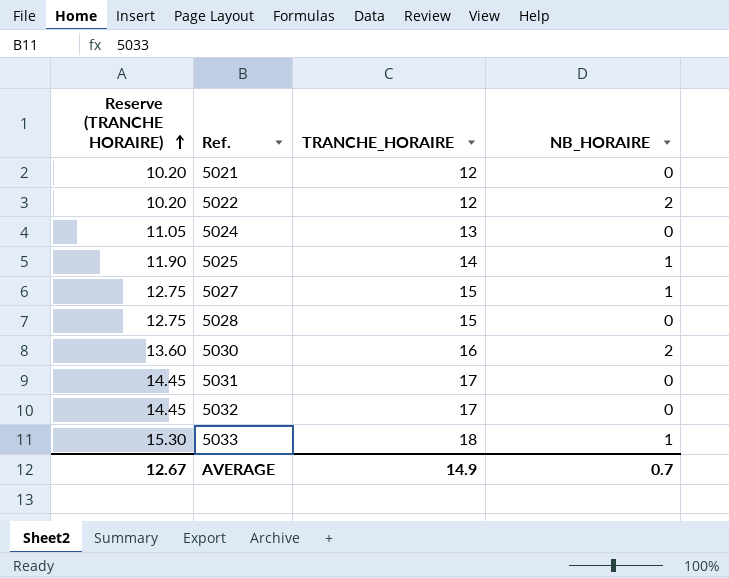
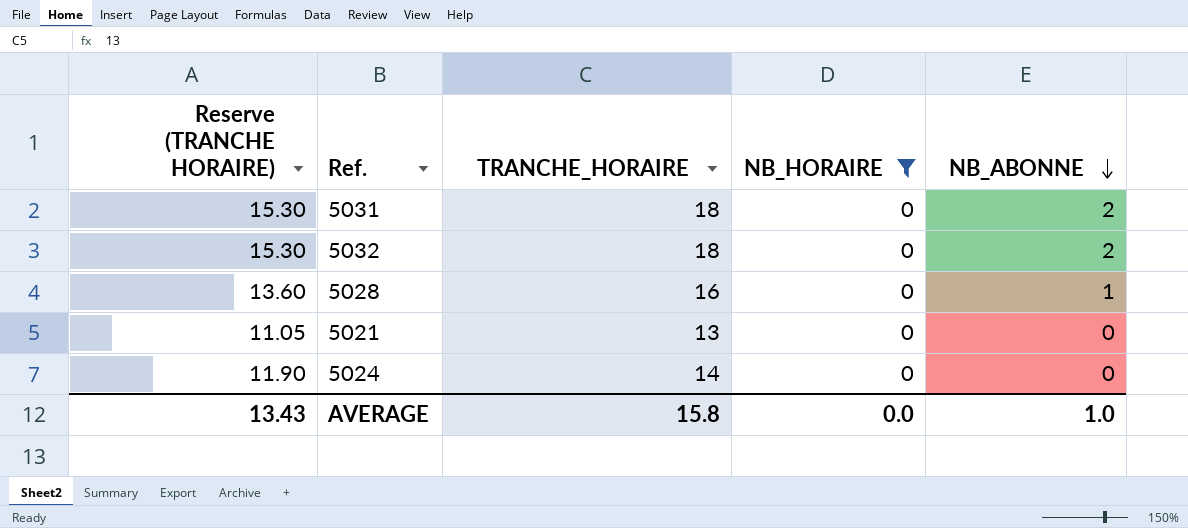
filter: none -> NB_HORAIRE = 0
row order: Reserve (TRANCHE HORAIRE) ascending -> NB_ABONNE descending
column NB_ABONNE | position: none -> 5
5031 | Reserve (TRANCHE HORAIRE): 14.45 -> 15.30
5031 | TRANCHE_HORAIRE: 17 -> 18
5032 | Reserve (TRANCHE HORAIRE): 14.45 -> 15.30
5032 | TRANCHE_HORAIRE: 17 -> 18
5028 | Reserve (TRANCHE HORAIRE): 12.75 -> 13.60
5028 | TRANCHE_HORAIRE: 15 -> 16
5021 | Reserve (TRANCHE HORAIRE): 10.20 -> 11.05
5021 | TRANCHE_HORAIRE: 12 -> 13
5024 | Reserve (TRANCHE HORAIRE): 11.05 -> 11.90
5024 | TRANCHE_HORAIRE: 13 -> 14
AVERAGE | Reserve (TRANCHE HORAIRE): 12.67 -> 13.43
AVERAGE | TRANCHE_HORAIRE: 14.9 -> 15.8
AVERAGE | NB_HORAIRE: 0.7 -> 0.0

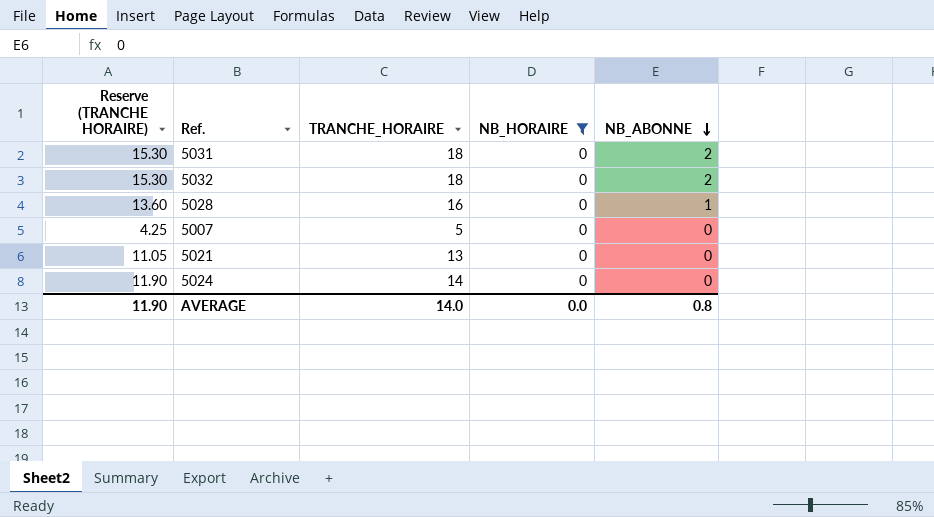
row 5007: none -> 4.25 | 5 | 0 | 0
AVERAGE | Reserve (TRANCHE HORAIRE): 13.43 -> 11.90
AVERAGE | TRANCHE_HORAIRE: 15.8 -> 14.0
AVERAGE | NB_ABONNE: 1.0 -> 0.8

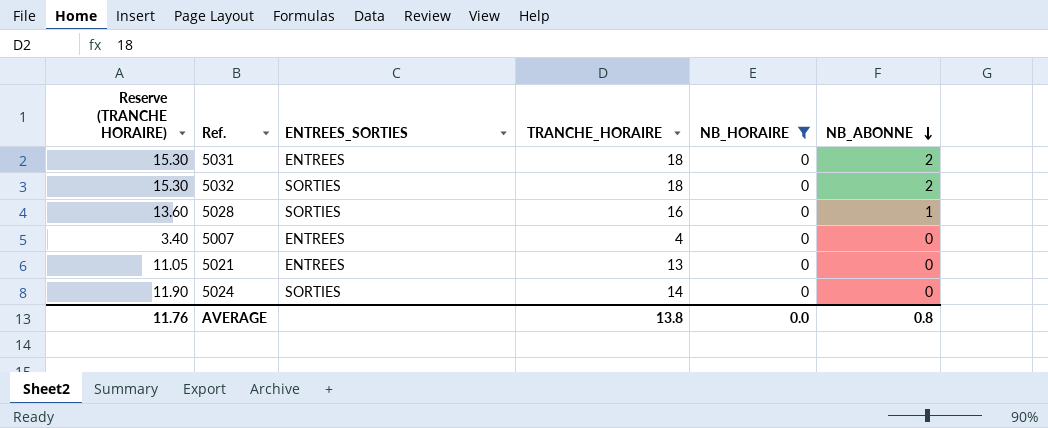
column ENTREES_SORTIES | position: none -> 3
5007 | Reserve (TRANCHE HORAIRE): 4.25 -> 3.40
5007 | TRANCHE_HORAIRE: 5 -> 4
AVERAGE | Reserve (TRANCHE HORAIRE): 11.90 -> 11.76
AVERAGE | TRANCHE_HORAIRE: 14.0 -> 13.8

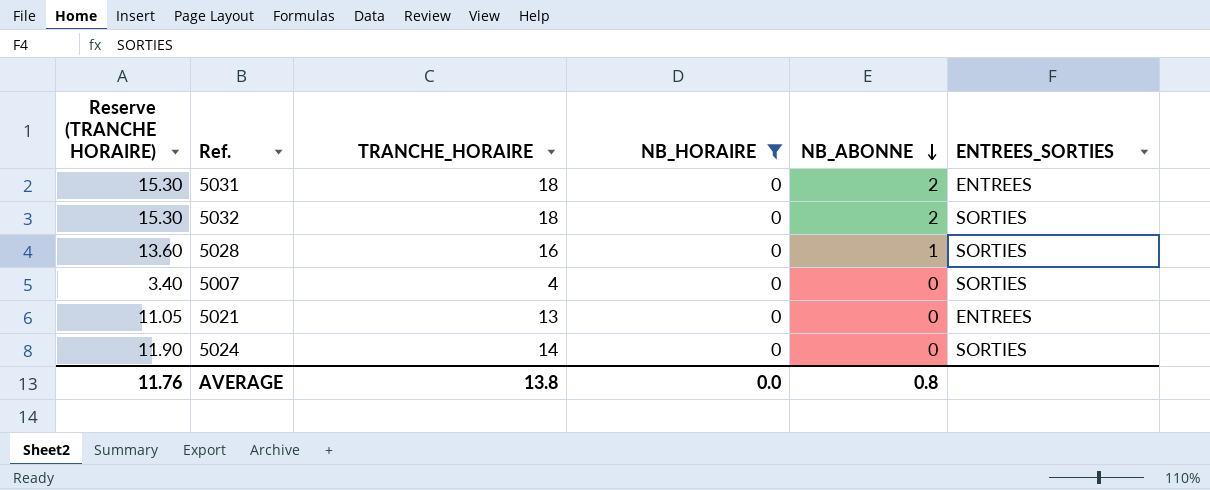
column ENTREES_SORTIES | position: 3 -> 6
5007 | ENTREES_SORTIES: ENTREES -> SORTIES

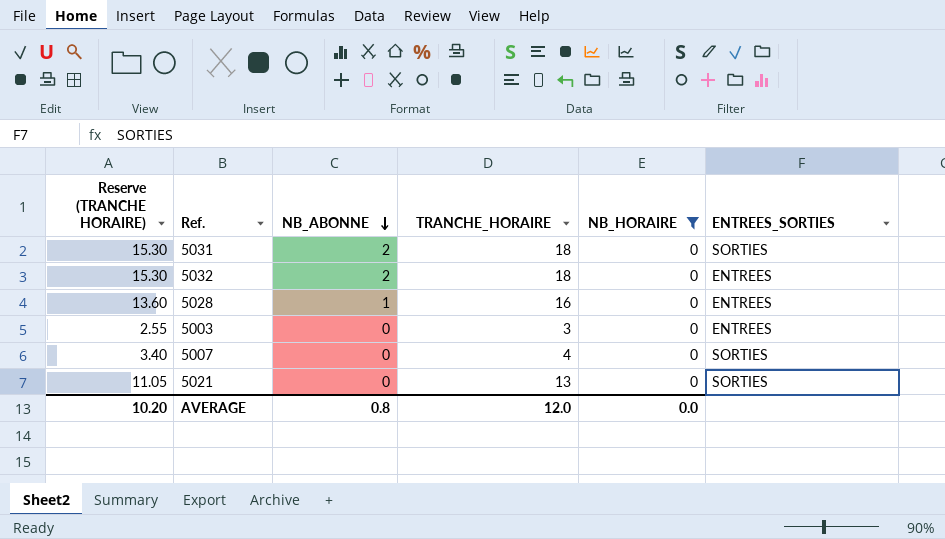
column NB_ABONNE | position: 5 -> 3
row 5024: 11.90 | 14 | 0 | 0 | SORTIES -> none
5031 | ENTREES_SORTIES: ENTREES -> SORTIES
5032 | ENTREES_SORTIES: SORTIES -> ENTREES
5028 | ENTREES_SORTIES: SORTIES -> ENTREES
row 5003: none -> 2.55 | 0 | 3 | 0 | ENTREES
5021 | ENTREES_SORTIES: ENTREES -> SORTIES
AVERAGE | Reserve (TRANCHE HORAIRE): 11.76 -> 10.20
AVERAGE | TRANCHE_HORAIRE: 13.8 -> 12.0

